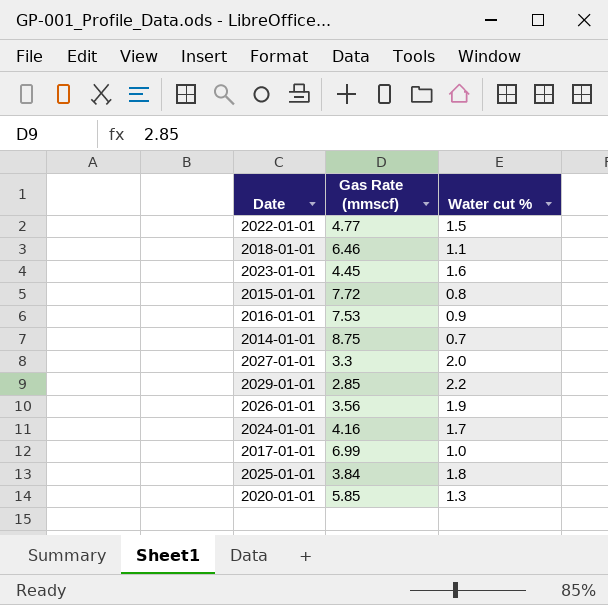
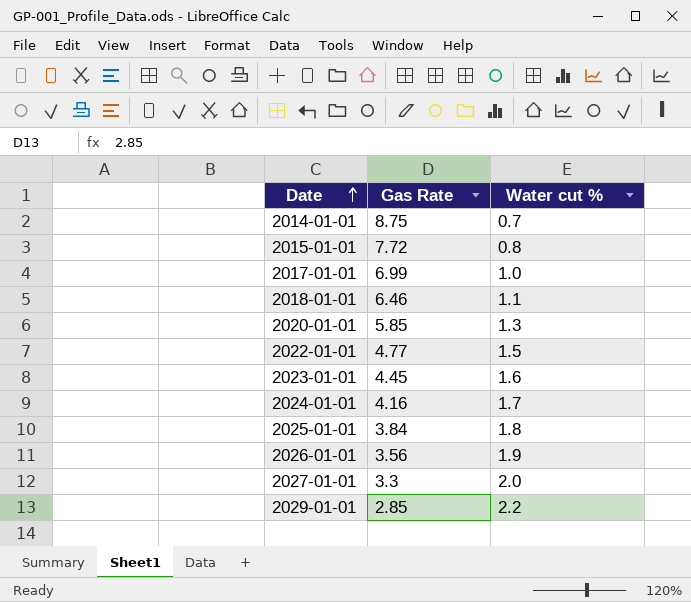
row order: none -> Date ascending
column name: Gas Rate (mmscf) -> Gas Rate
row 2016-01-01: 7.53 | 0.9 -> none

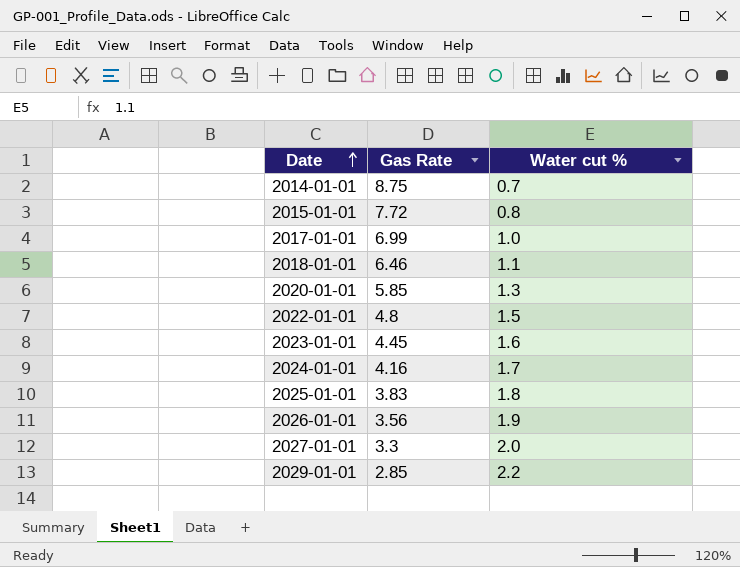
2022-01-01 | Gas Rate: 4.77 -> 4.8
2025-01-01 | Gas Rate: 3.84 -> 3.83

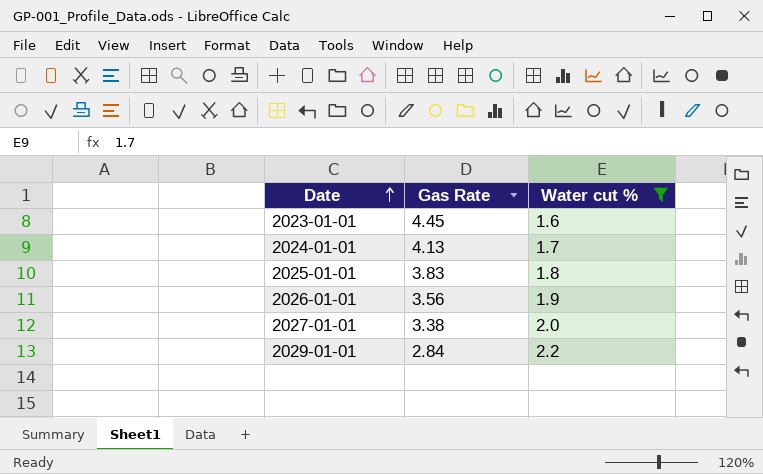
filter: none -> Water cut % >= 1.6
2024-01-01 | Gas Rate: 4.16 -> 4.13
2027-01-01 | Gas Rate: 3.3 -> 3.38
2029-01-01 | Gas Rate: 2.85 -> 2.84

